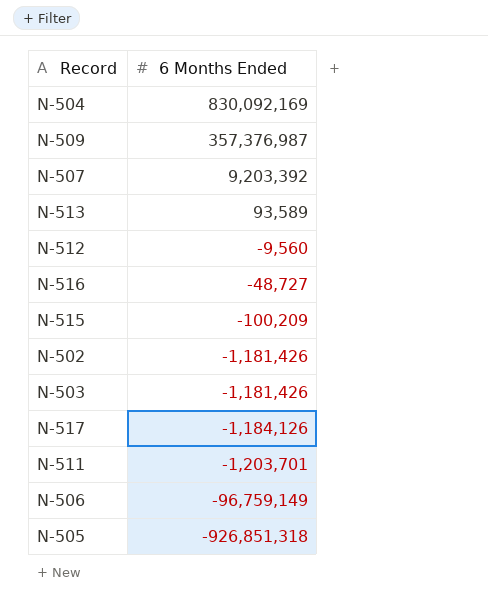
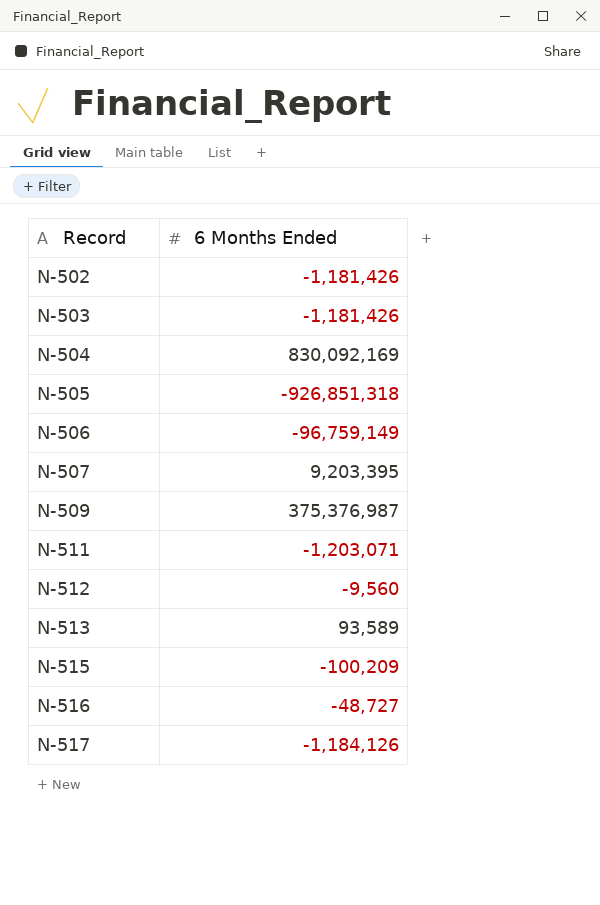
row order: 6 Months Ended descending -> Record ascending
N-507 | 6 Months Ended: 9,203,392 -> 9,203,395
N-509 | 6 Months Ended: 357,376,987 -> 375,376,987
N-511 | 6 Months Ended: -1,203,701 -> -1,203,071

